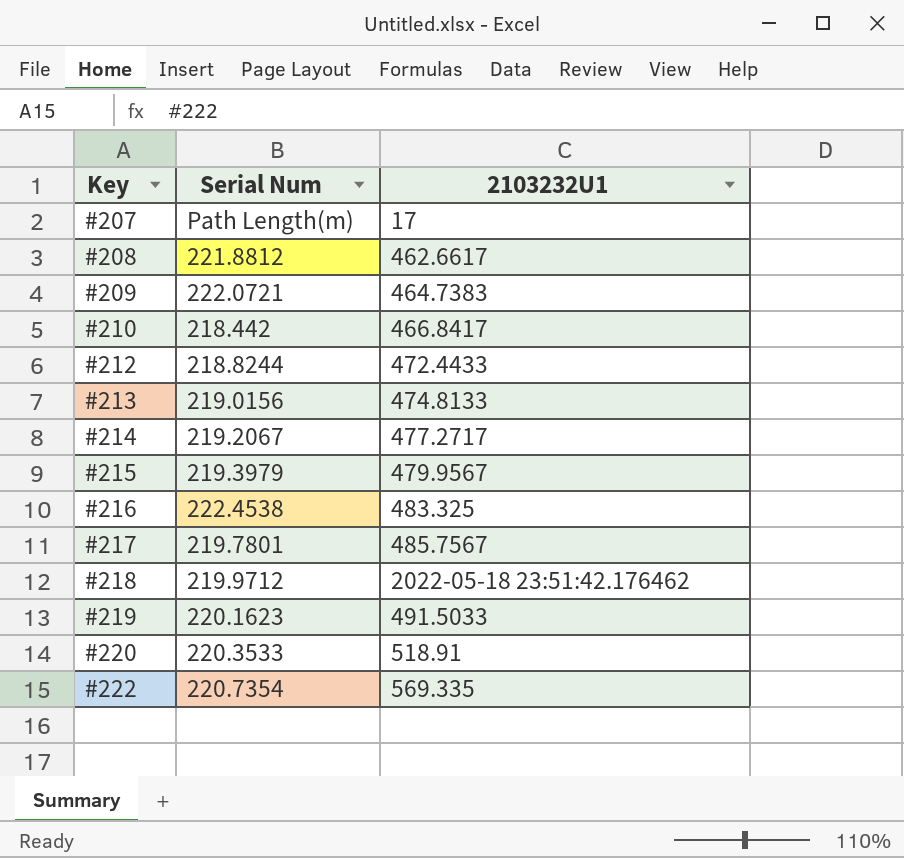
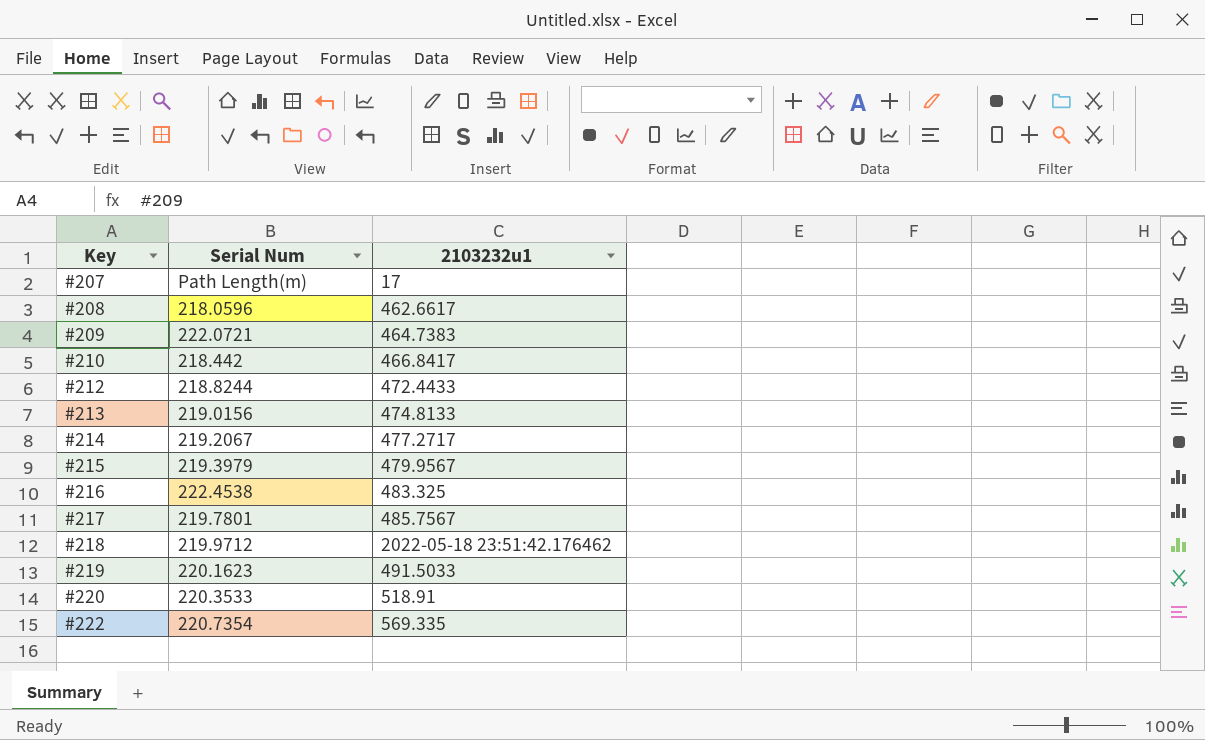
column name: 2103232U1 -> 2103232u1
#208 | Serial Num: 221.8812 -> 218.0596

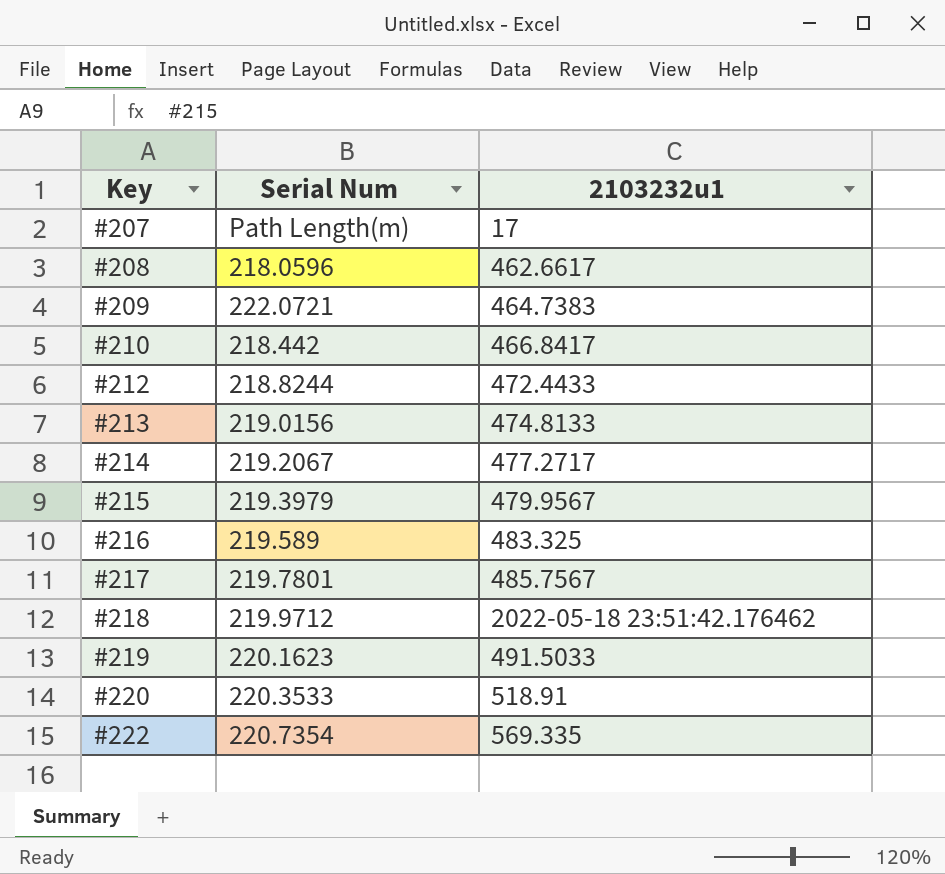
#216 | Serial Num: 222.4538 -> 219.589

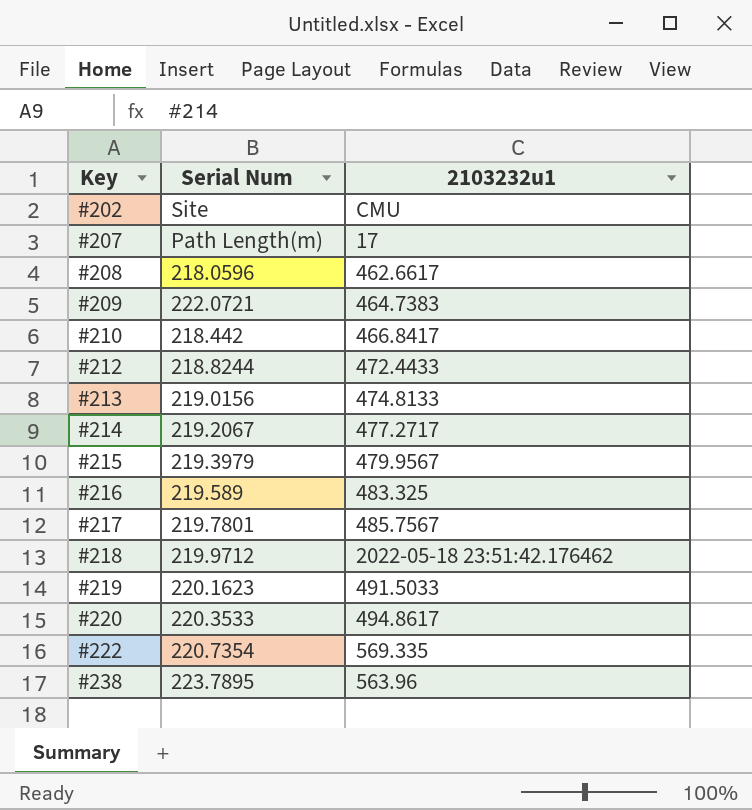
row #202: none -> Site | CMU
#220 | 2103232u1: 518.91 -> 494.8617
row #238: none -> 223.7895 | 563.96

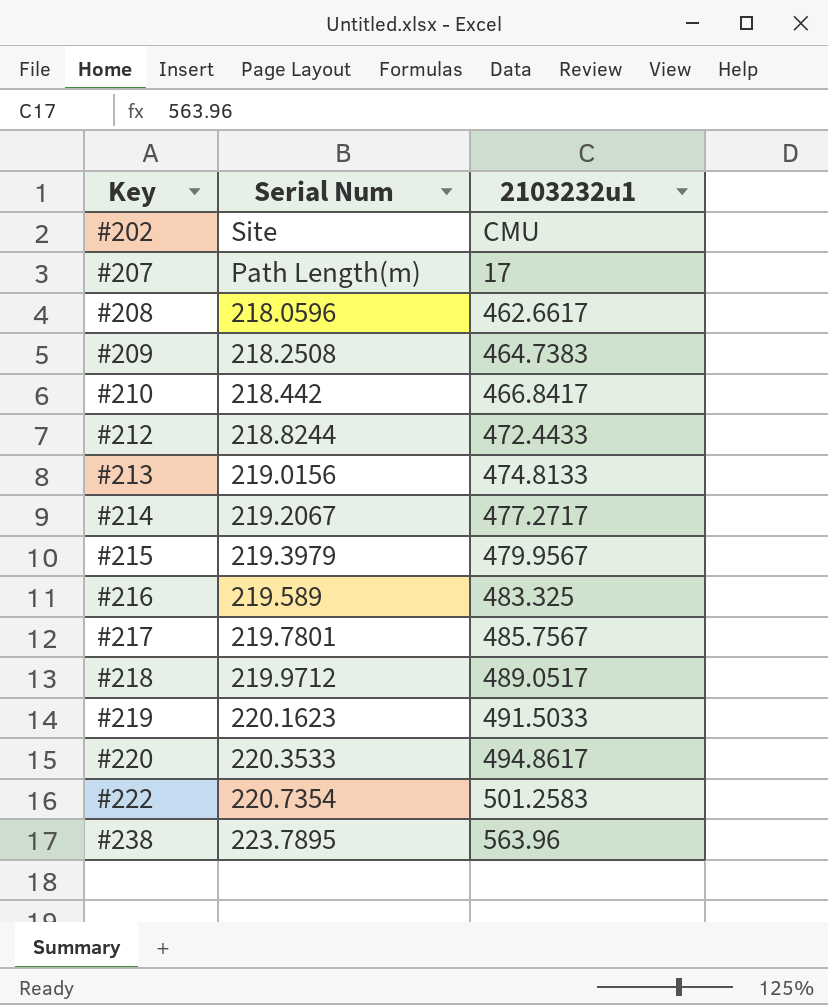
#209 | Serial Num: 222.0721 -> 218.2508
#218 | 2103232u1: 2022-05-18 23:51:42.176462 -> 489.0517
#222 | 2103232u1: 569.335 -> 501.2583

